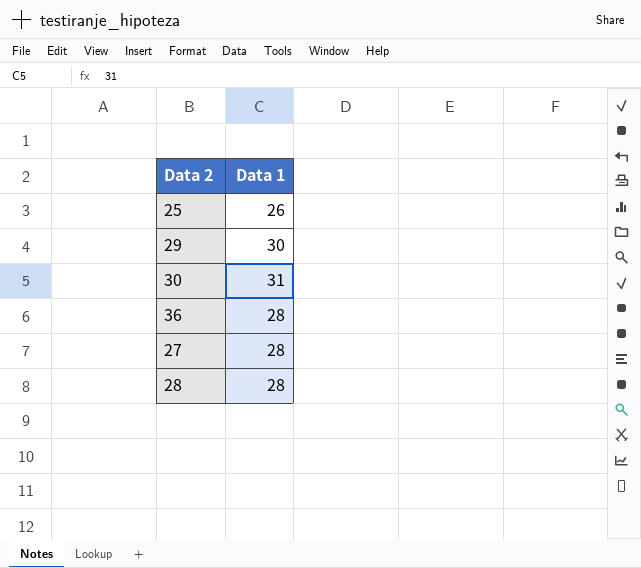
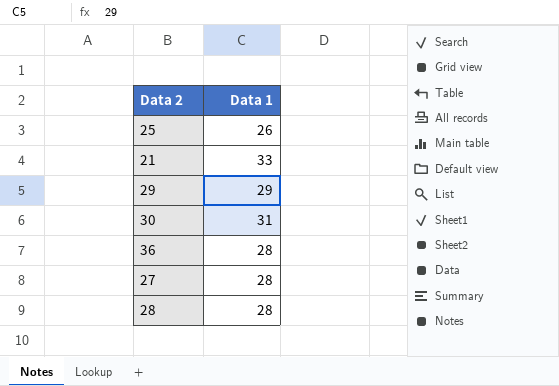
row 21: none -> 33
29 | Data 1: 30 -> 29

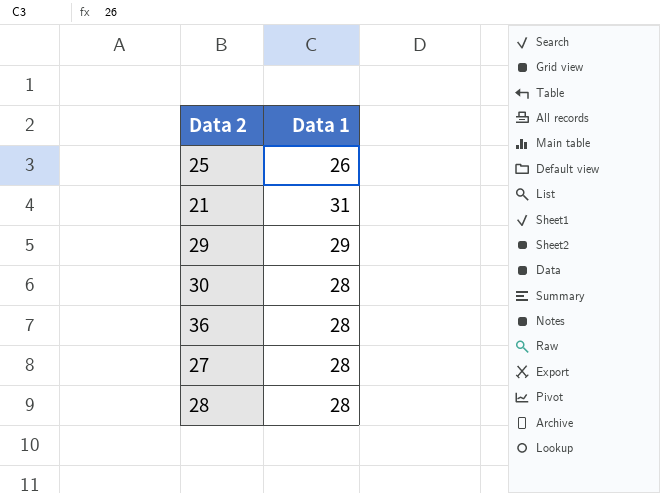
21 | Data 1: 33 -> 31
30 | Data 1: 31 -> 28

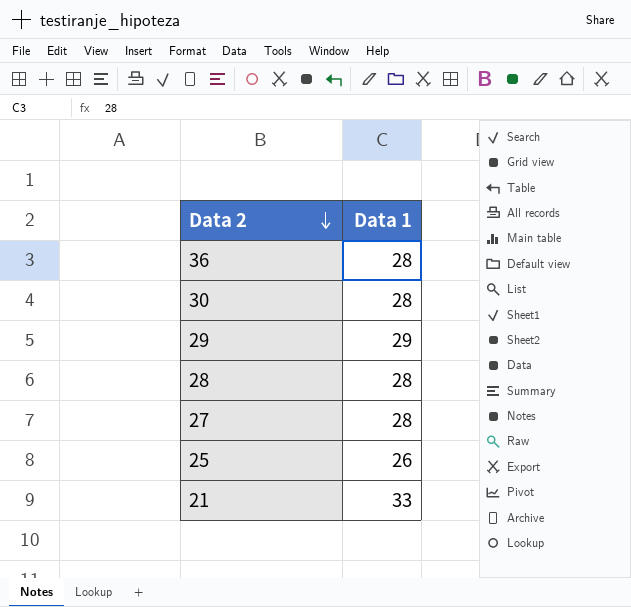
row order: none -> Data 2 descending
21 | Data 1: 31 -> 33

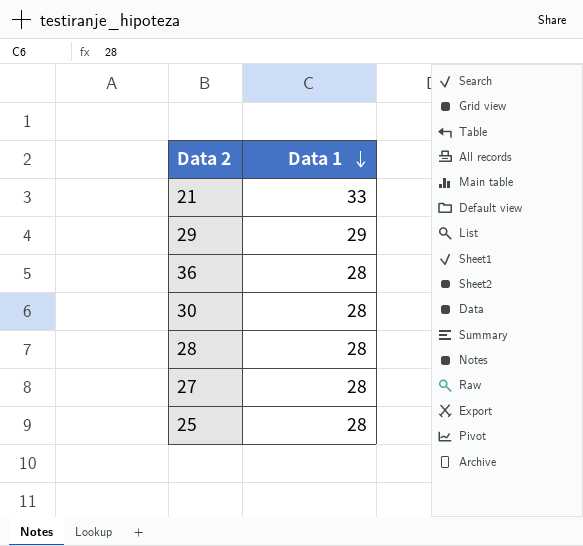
row order: Data 2 descending -> Data 1 descending
25 | Data 1: 26 -> 28

